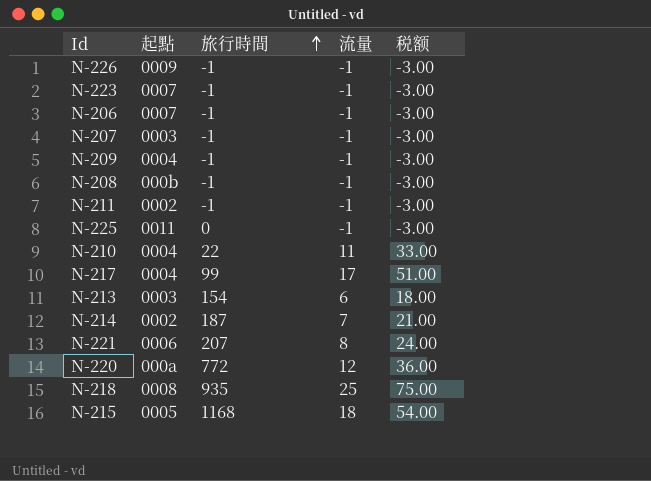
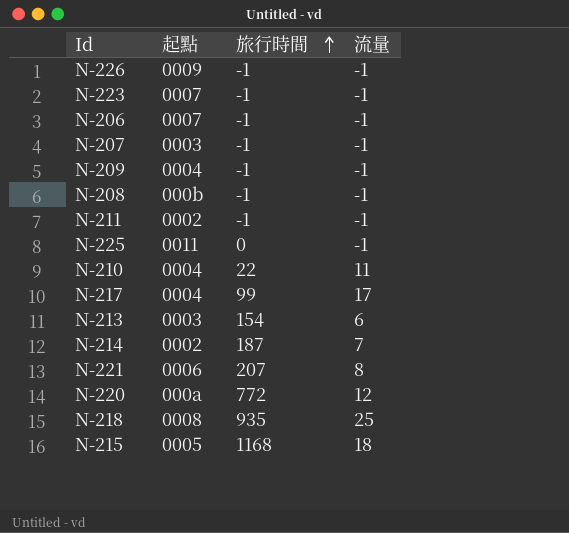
column 税额 | formula: [流量] * 3 -> none

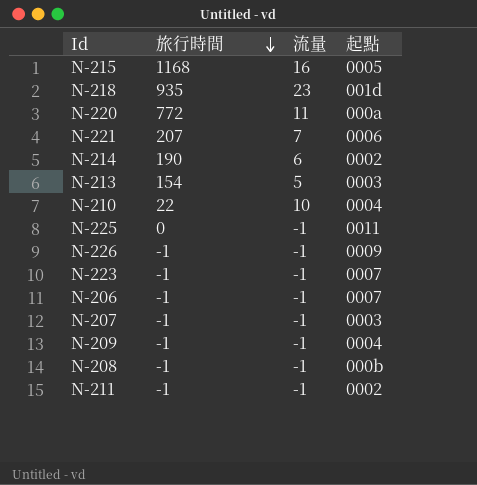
row order: 旅行時間 ascending -> 旅行時間 descending
column 起點 | position: 2 -> 4
row N-217: 0004 | 99 | 17 -> none
N-215 | 流量: 18 -> 16
N-218 | 流量: 25 -> 23
N-218 | 起點: 0008 -> 001d
N-220 | 流量: 12 -> 11
N-221 | 流量: 8 -> 7
N-214 | 旅行時間: 187 -> 190
N-214 | 流量: 7 -> 6
N-213 | 流量: 6 -> 5
N-210 | 流量: 11 -> 10

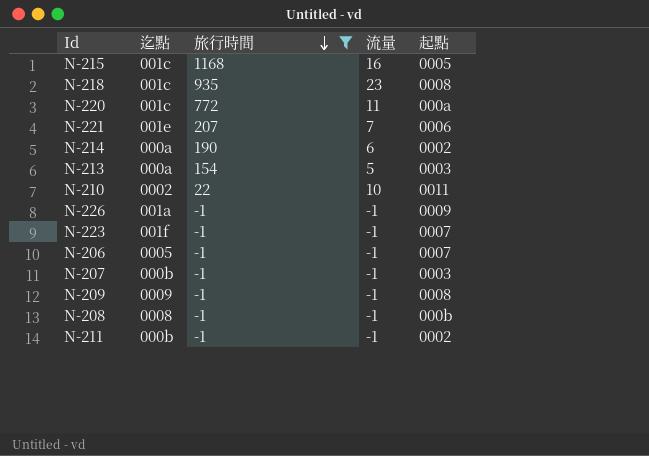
filter: none -> 旅行時間 != 0
column 迄點 | position: none -> 2
N-218 | 起點: 001d -> 0008
N-210 | 起點: 0004 -> 0011
N-209 | 起點: 0004 -> 0008

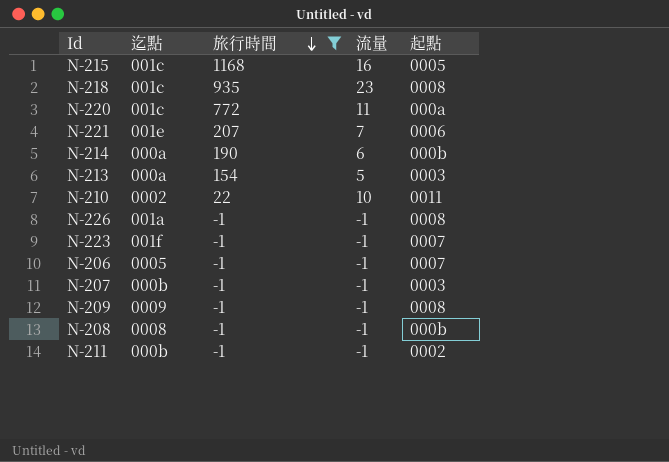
N-214 | 起點: 0002 -> 000b
N-226 | 起點: 0009 -> 0008

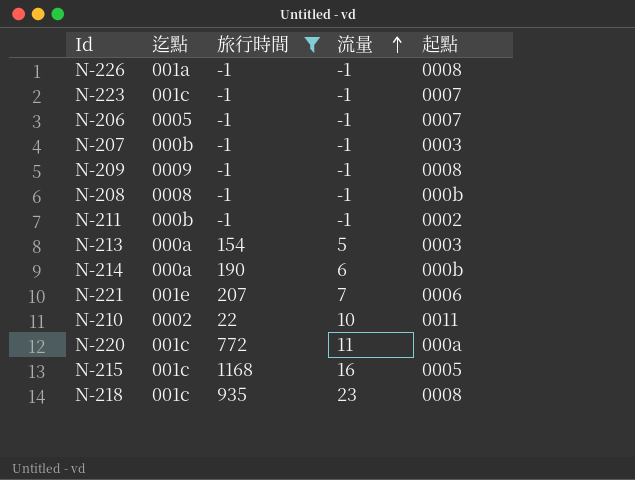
row order: 旅行時間 descending -> 流量 ascending
N-223 | 迄點: 001f -> 001c

